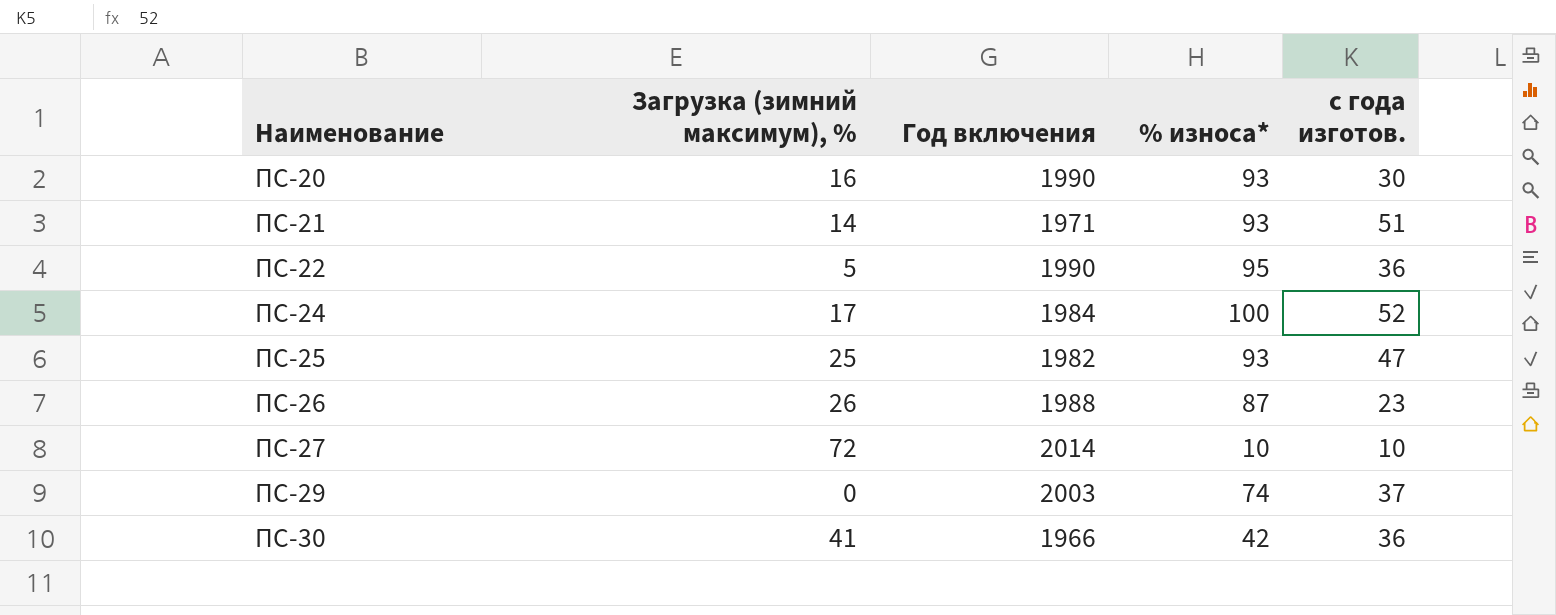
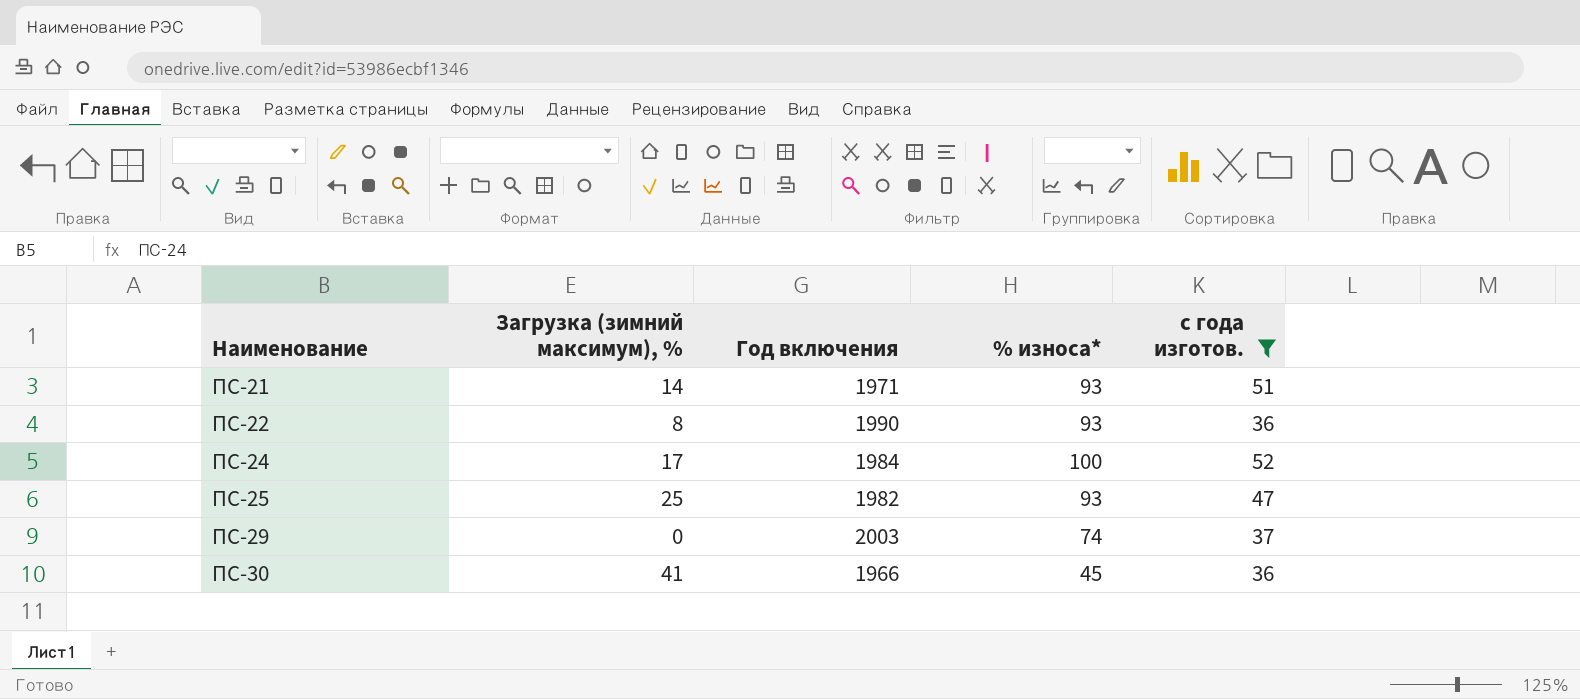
filter: none -> с года изготов. >= 36
ПС-22 | Загрузка (зимний максимум), %: 5 -> 8
ПС-22 | % износа*: 95 -> 93
ПС-30 | % износа*: 42 -> 45

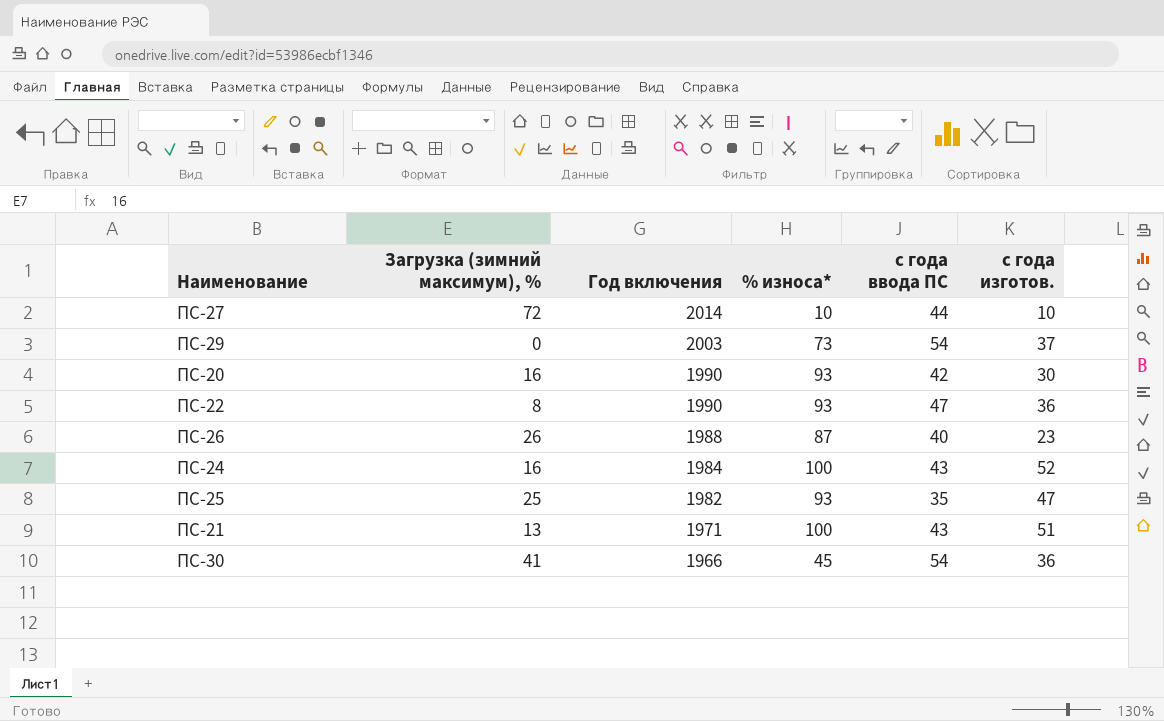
filter: с года изготов. >= 36 -> none
row order: Наименование ascending -> Год включения descending
column с года ввода ПС | position: none -> 5
ПС-29 | % износа*: 74 -> 73
ПС-24 | Загрузка (зимний максимум), %: 17 -> 16
ПС-21 | Загрузка (зимний максимум), %: 14 -> 13
ПС-21 | % износа*: 93 -> 100

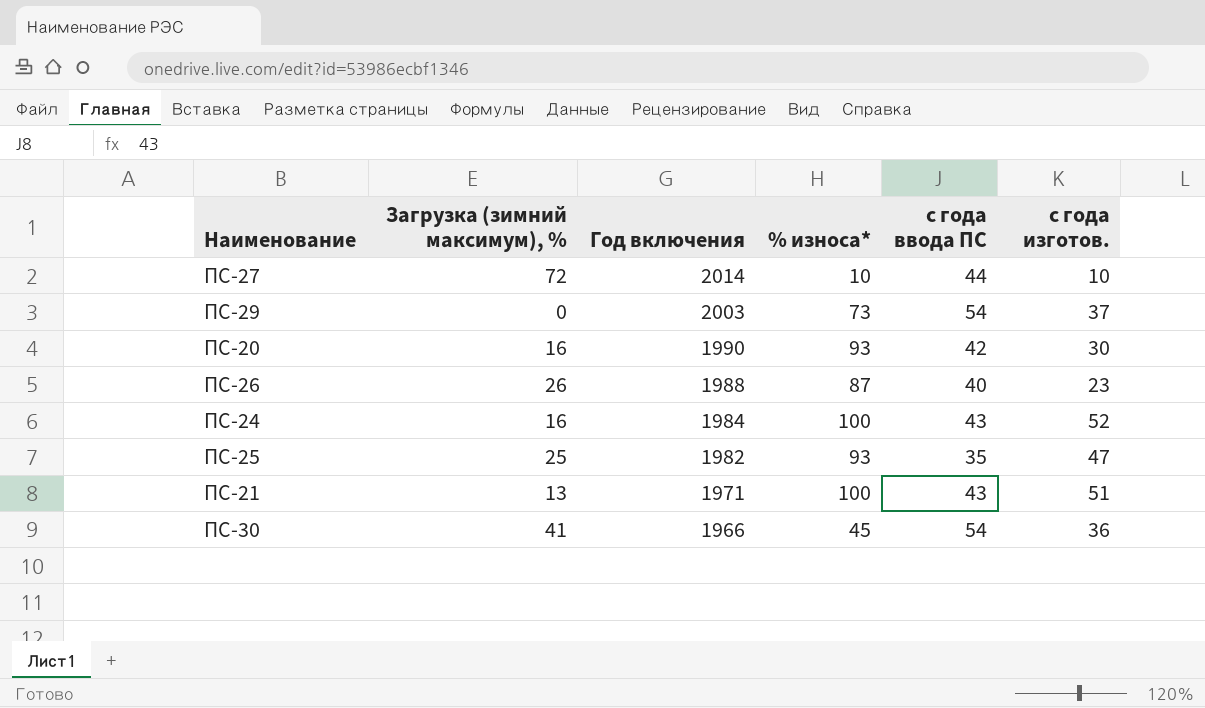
row ПС-22: 8 | 1990 | 93 | 47 | 36 -> none

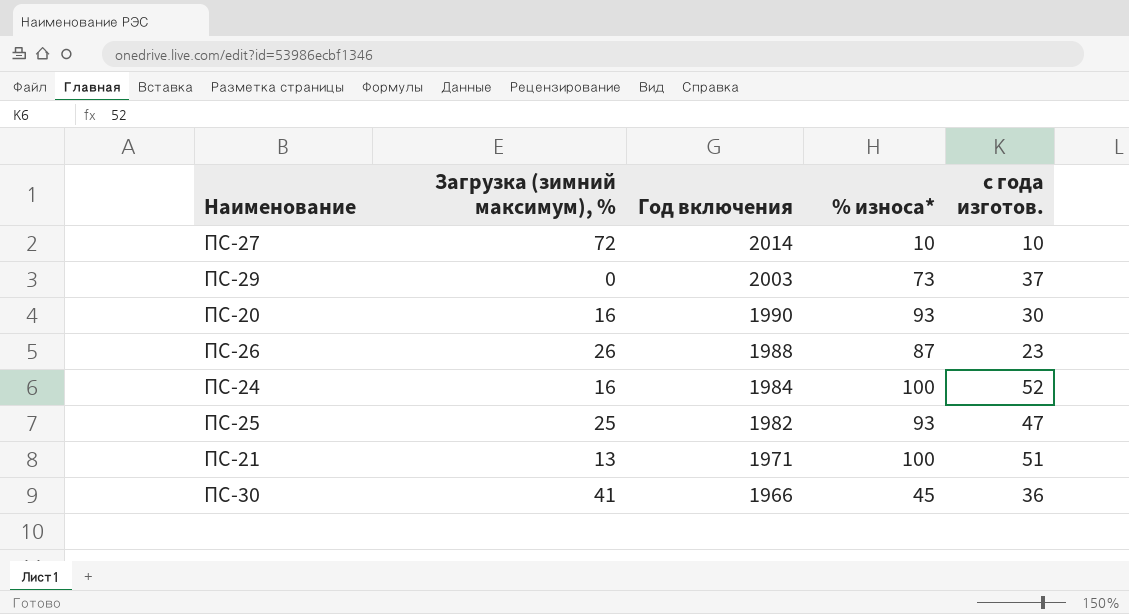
column с года ввода ПС | position: 5 -> none

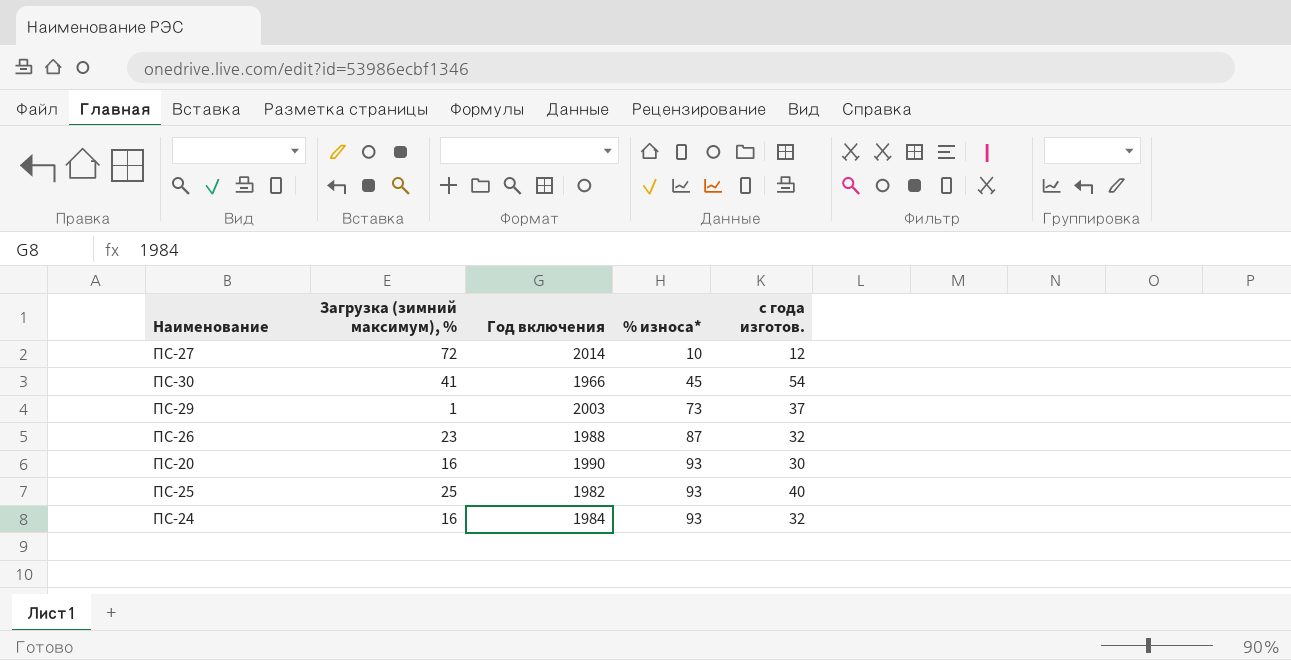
row order: Год включения descending -> % износа* ascending
row ПС-21: 13 | 1971 | 100 | 51 -> none
ПС-27 | с года изготов.: 10 -> 12
ПС-30 | с года изготов.: 36 -> 54
ПС-29 | Загрузка (зимний максимум), %: 0 -> 1
ПС-26 | Загрузка (зимний максимум), %: 26 -> 23
ПС-26 | с года изготов.: 23 -> 32
ПС-25 | с года изготов.: 47 -> 40
ПС-24 | % износа*: 100 -> 93
ПС-24 | с года изготов.: 52 -> 32

